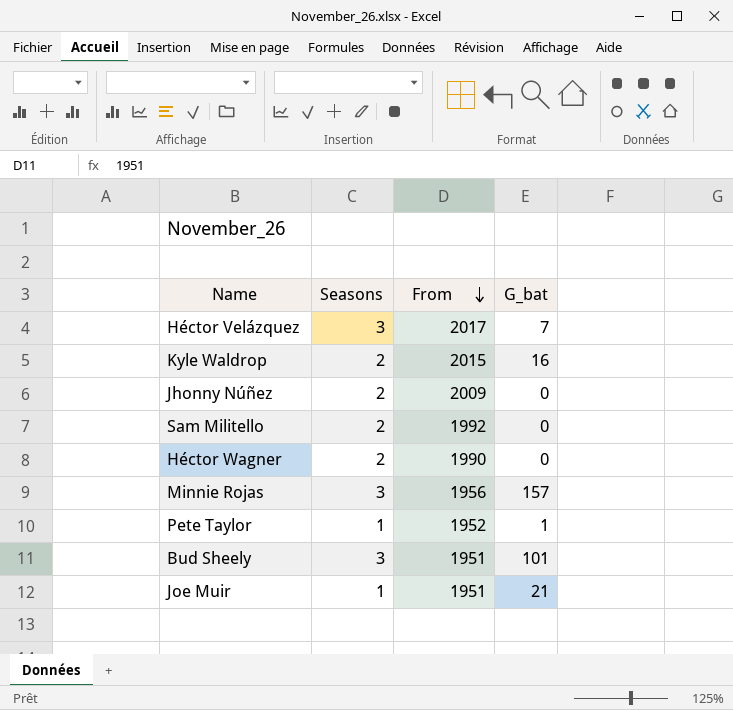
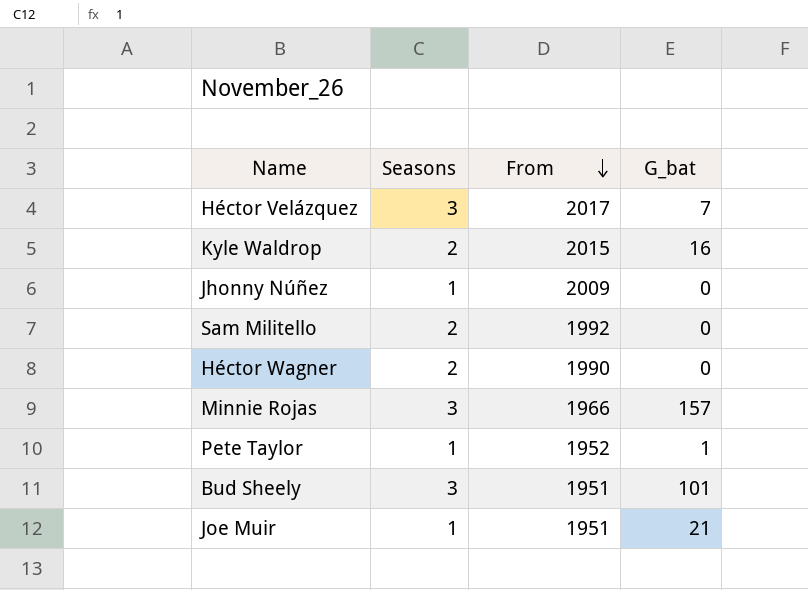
Jhonny Núñez | Seasons: 2 -> 1
Minnie Rojas | From: 1956 -> 1966

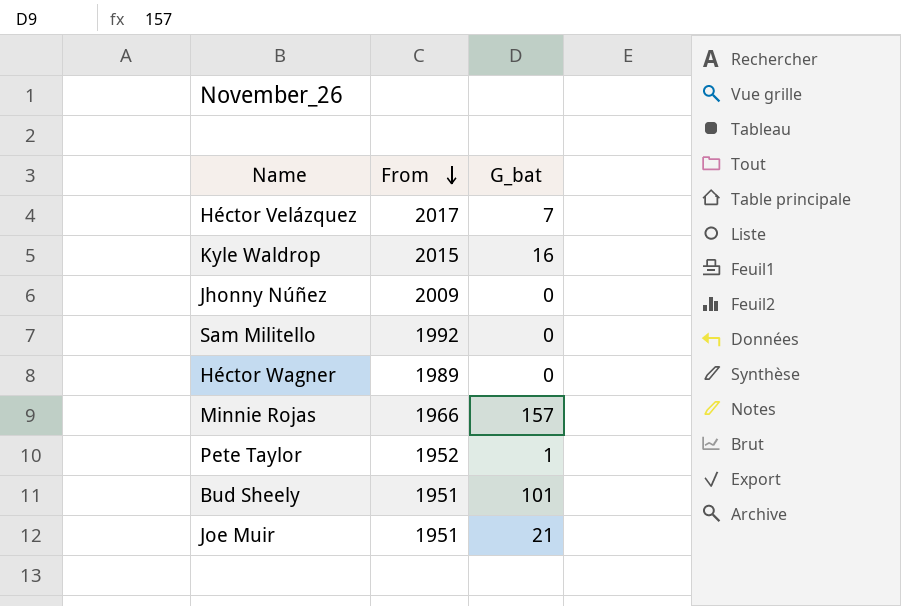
column Seasons | position: 2 -> none
Héctor Wagner | From: 1990 -> 1989

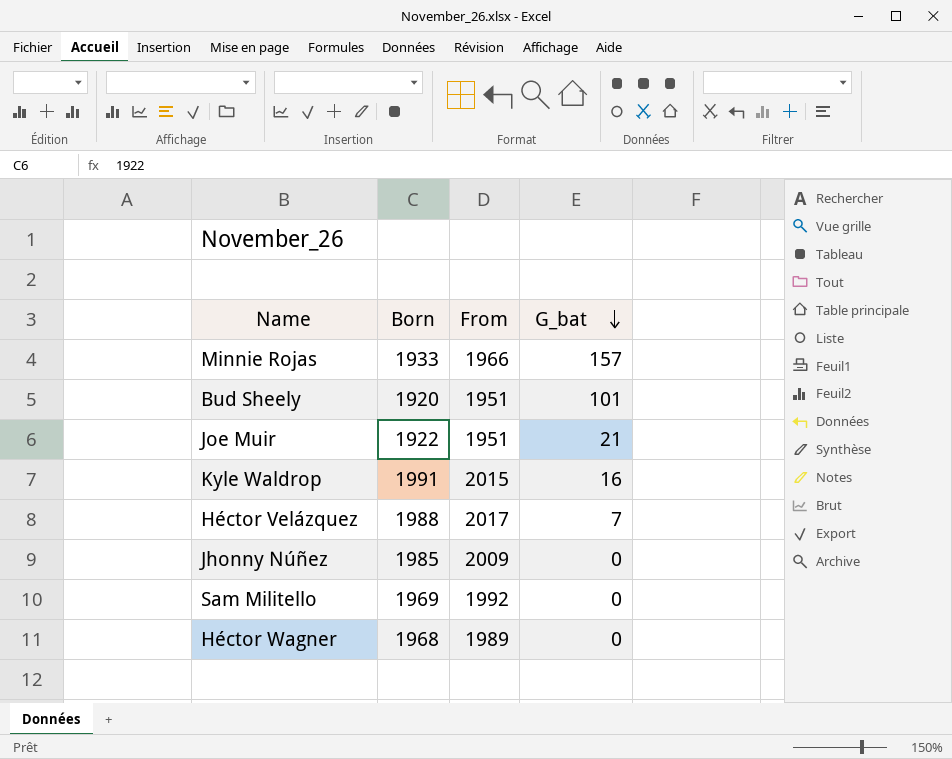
row order: From descending -> G_bat descending
column Born | position: none -> 2
row Pete Taylor: 1952 | 1 -> none

